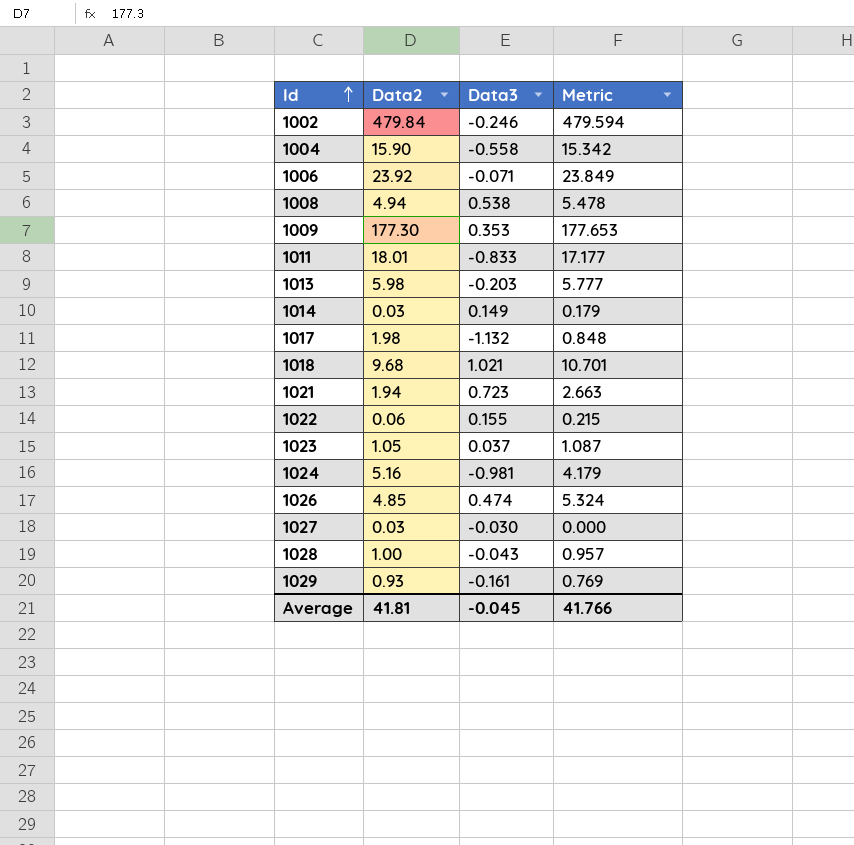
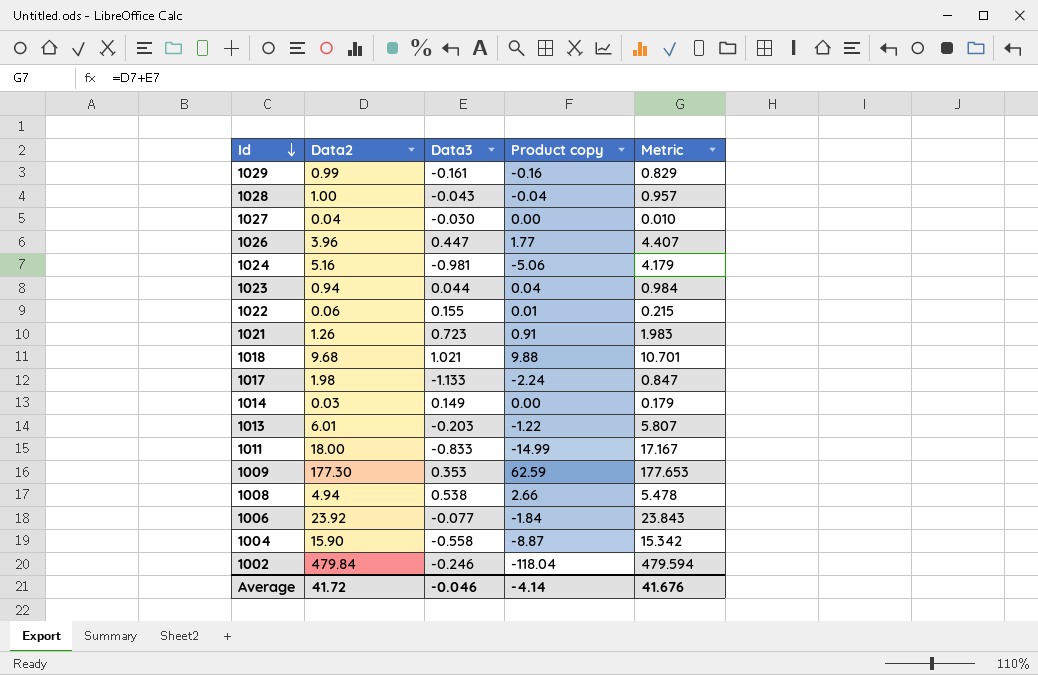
row order: Id ascending -> Id descending
column Product copy | formula: none -> [Data2] * [Data3]
1029 | Data2: 0.93 -> 0.99
1029 | Metric: 0.769 -> 0.829
1027 | Data2: 0.03 -> 0.04
1027 | Metric: 0.000 -> 0.010
1026 | Data2: 4.85 -> 3.96
1026 | Data3: 0.474 -> 0.447
1026 | Metric: 5.324 -> 4.407
1023 | Data2: 1.05 -> 0.94
1023 | Data3: 0.037 -> 0.044
1023 | Metric: 1.087 -> 0.984
1021 | Data2: 1.94 -> 1.26
1021 | Metric: 2.663 -> 1.983
1017 | Data3: -1.132 -> -1.133
1017 | Metric: 0.848 -> 0.847
1013 | Data2: 5.98 -> 6.01
1013 | Metric: 5.777 -> 5.807
1011 | Data2: 18.01 -> 18.00
1011 | Metric: 17.177 -> 17.167
1006 | Data3: -0.071 -> -0.077
1006 | Metric: 23.849 -> 23.843
Average | Data2: 41.81 -> 41.72
Average | Data3: -0.045 -> -0.046
Average | Metric: 41.766 -> 41.676

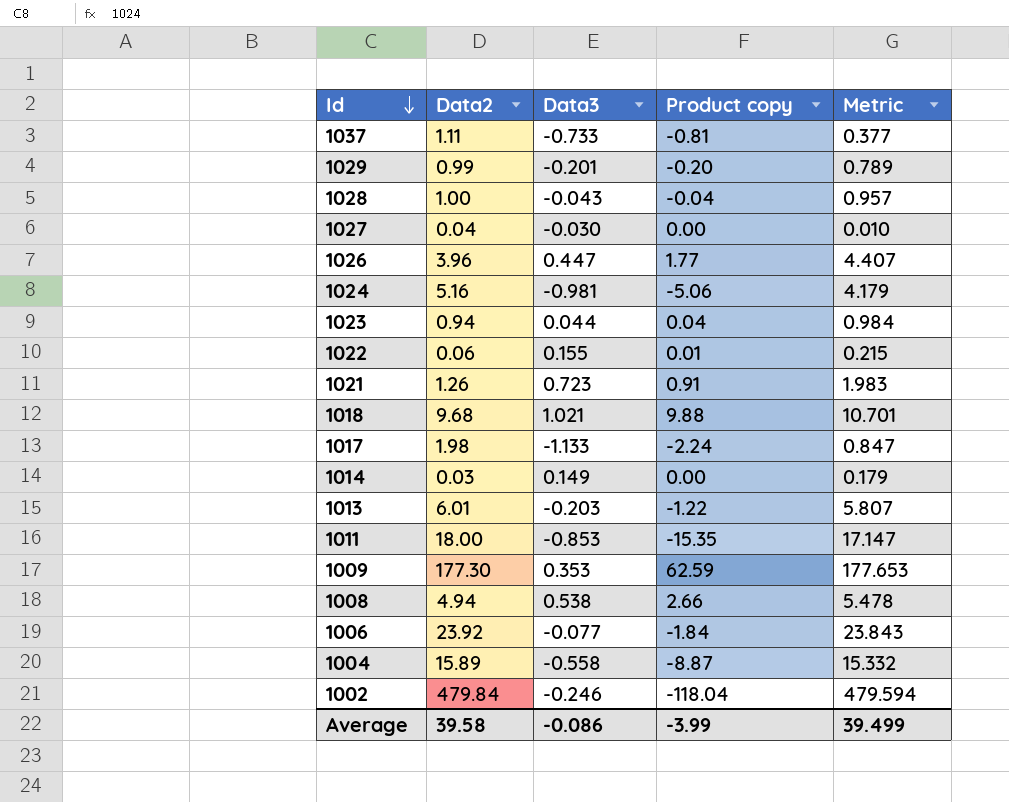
row 1037: none -> 1.11 | -0.733 | -0.81 | 0.377
1029 | Data3: -0.161 -> -0.201
1029 | Product copy: -0.16 -> -0.20
1029 | Metric: 0.829 -> 0.789
1011 | Data3: -0.833 -> -0.853
1011 | Product copy: -14.99 -> -15.35
1011 | Metric: 17.167 -> 17.147
1004 | Data2: 15.90 -> 15.89
1004 | Metric: 15.342 -> 15.332
Average | Data2: 41.72 -> 39.58
Average | Data3: -0.046 -> -0.086
Average | Product copy: -4.14 -> -3.99
Average | Metric: 41.676 -> 39.499

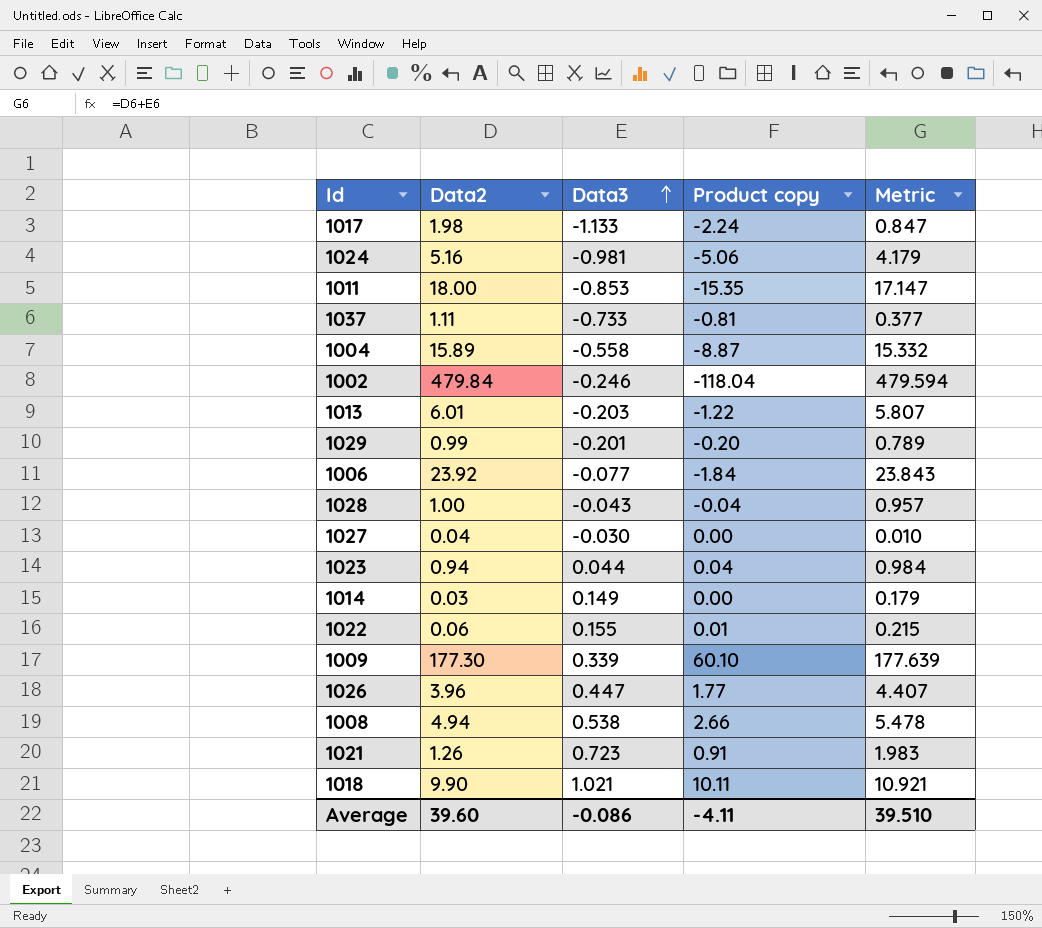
row order: Id descending -> Data3 ascending
1009 | Data3: 0.353 -> 0.339
1009 | Product copy: 62.59 -> 60.10
1009 | Metric: 177.653 -> 177.639
1018 | Data2: 9.68 -> 9.90
1018 | Product copy: 9.88 -> 10.11
1018 | Metric: 10.701 -> 10.921
Average | Data2: 39.58 -> 39.60
Average | Product copy: -3.99 -> -4.11
Average | Metric: 39.499 -> 39.510

